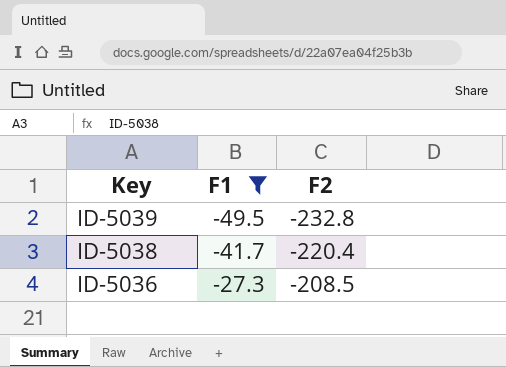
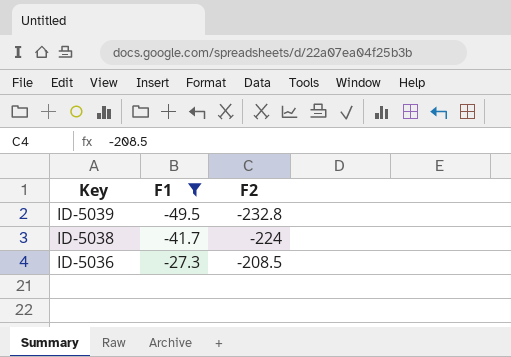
ID-5038 | F2: -220.4 -> -224

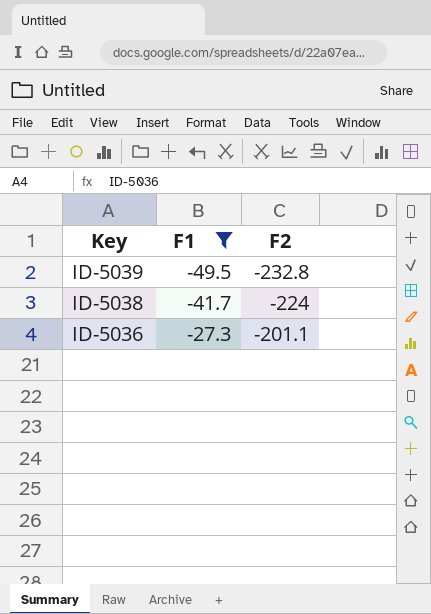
ID-5036 | F2: -208.5 -> -201.1

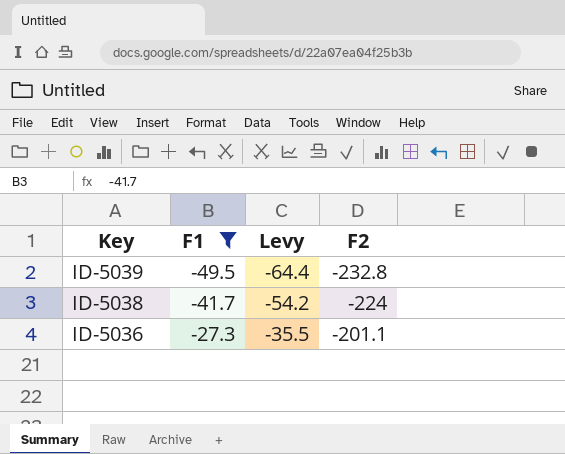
column Levy | formula: none -> [F1] * 1.3

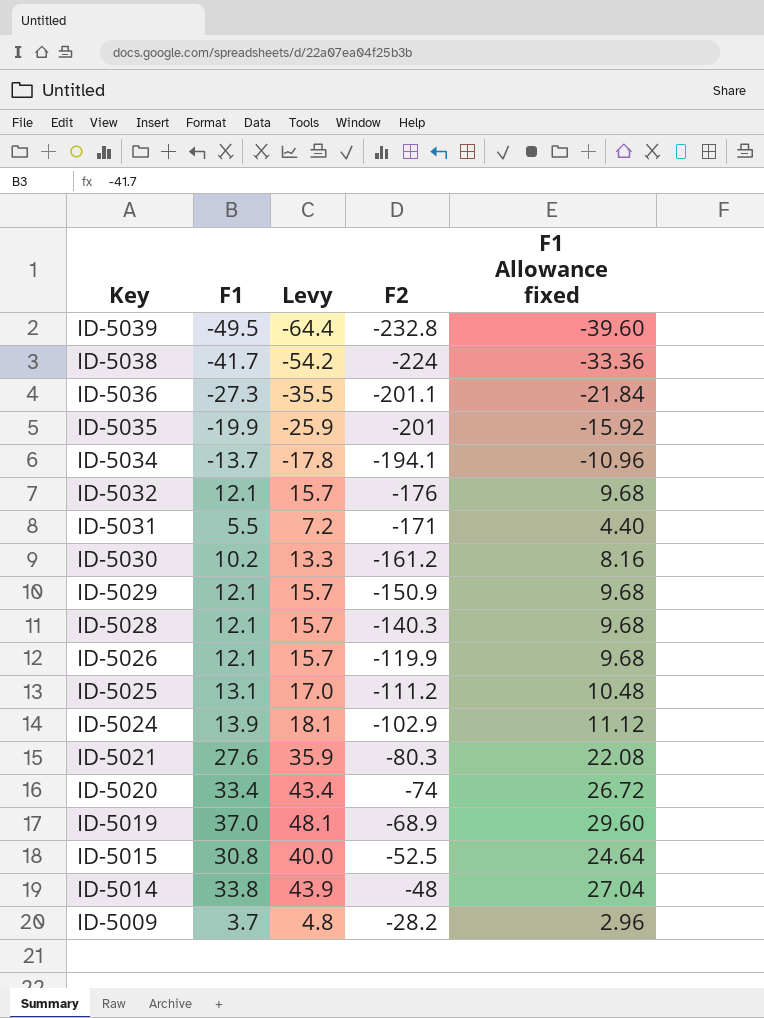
filter: F1 <= -27.3 -> none
column F1 Allowance fixed | formula: none -> [F1] * 0.8

